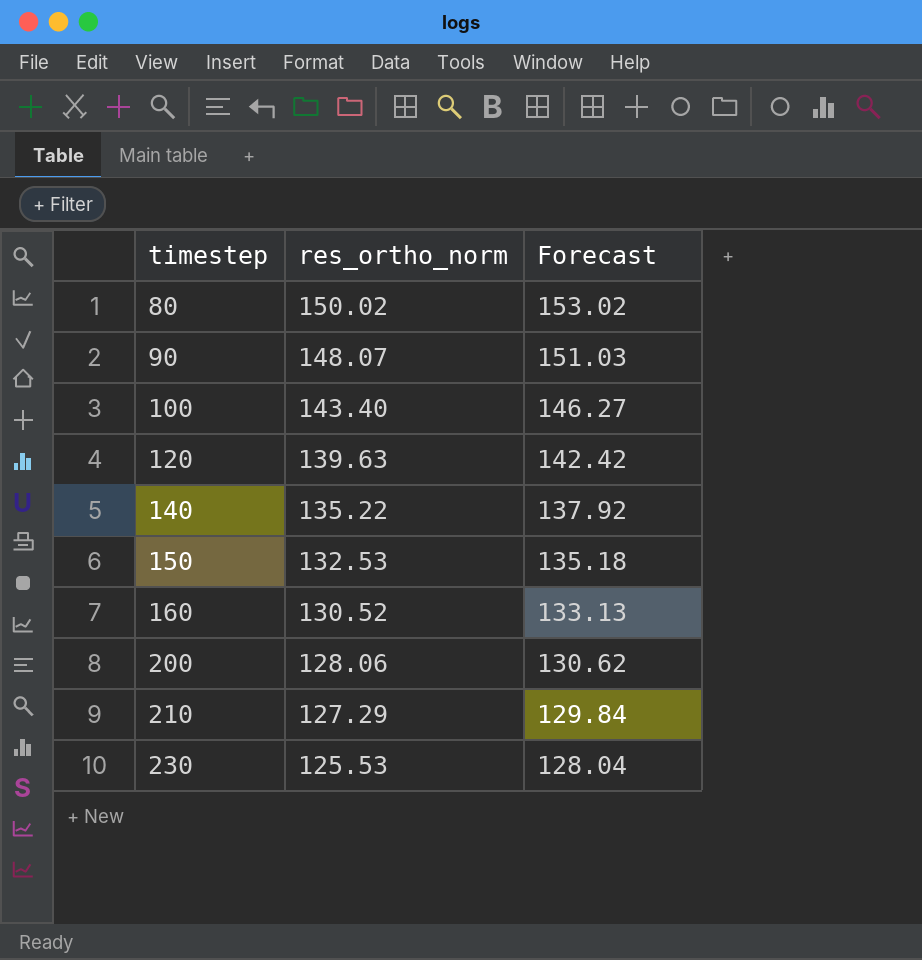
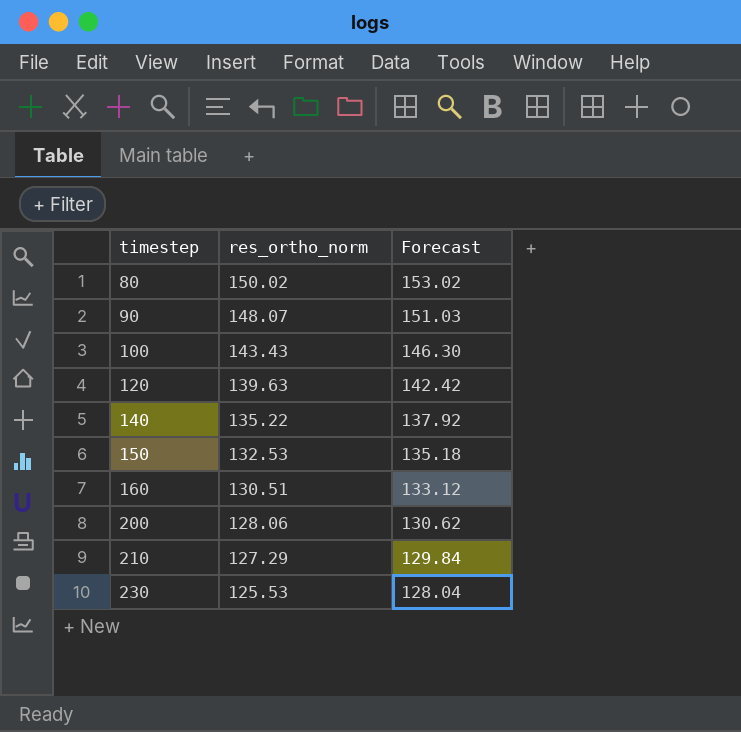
100 | res_ortho_norm: 143.40 -> 143.43
100 | Forecast: 146.27 -> 146.30
160 | res_ortho_norm: 130.52 -> 130.51
160 | Forecast: 133.13 -> 133.12

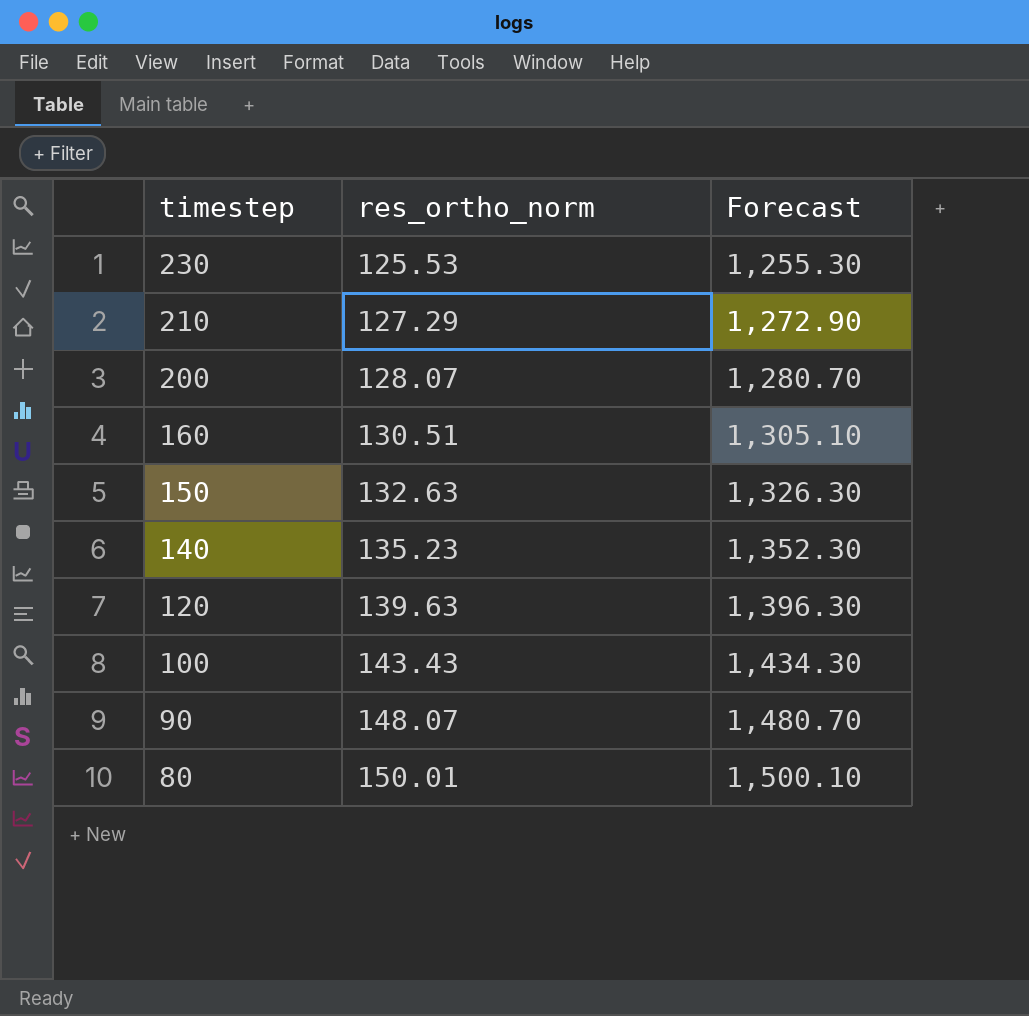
row order: timestep ascending -> timestep descending
column Forecast | formula: [res_ortho_norm] * 1.02 -> [res_ortho_norm] * 10
200 | res_ortho_norm: 128.06 -> 128.07
150 | res_ortho_norm: 132.53 -> 132.63
140 | res_ortho_norm: 135.22 -> 135.23
80 | res_ortho_norm: 150.02 -> 150.01

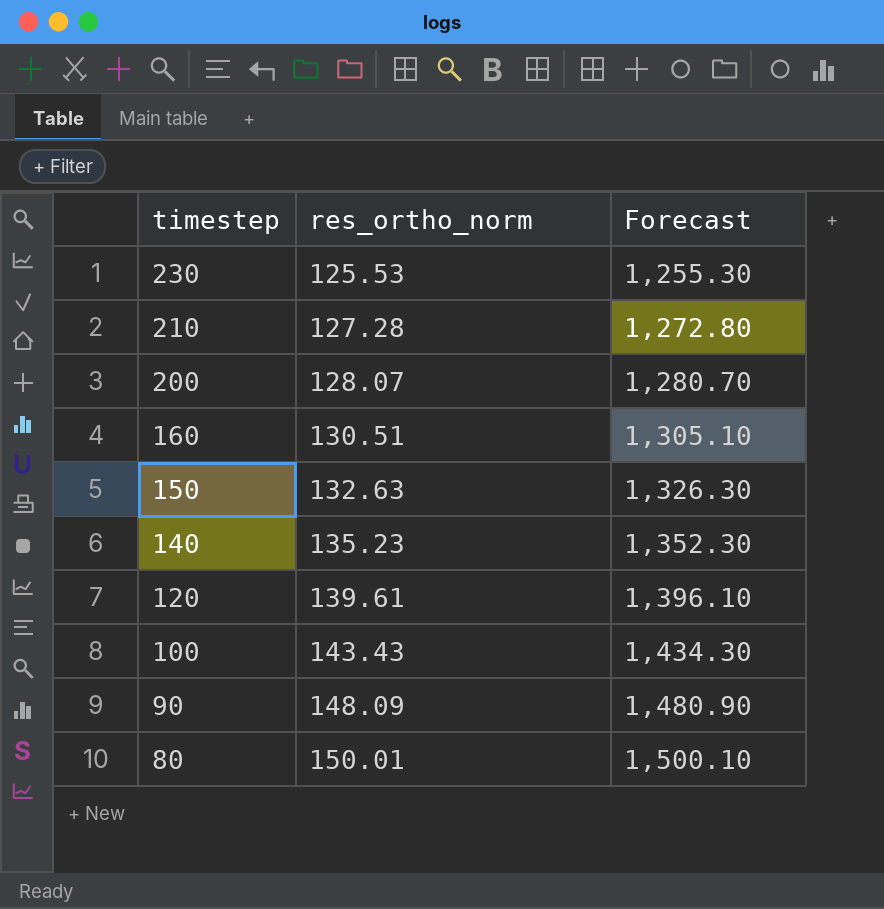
210 | res_ortho_norm: 127.29 -> 127.28
210 | Forecast: 1,272.90 -> 1,272.80
120 | res_ortho_norm: 139.63 -> 139.61
120 | Forecast: 1,396.30 -> 1,396.10
90 | res_ortho_norm: 148.07 -> 148.09
90 | Forecast: 1,480.70 -> 1,480.90

